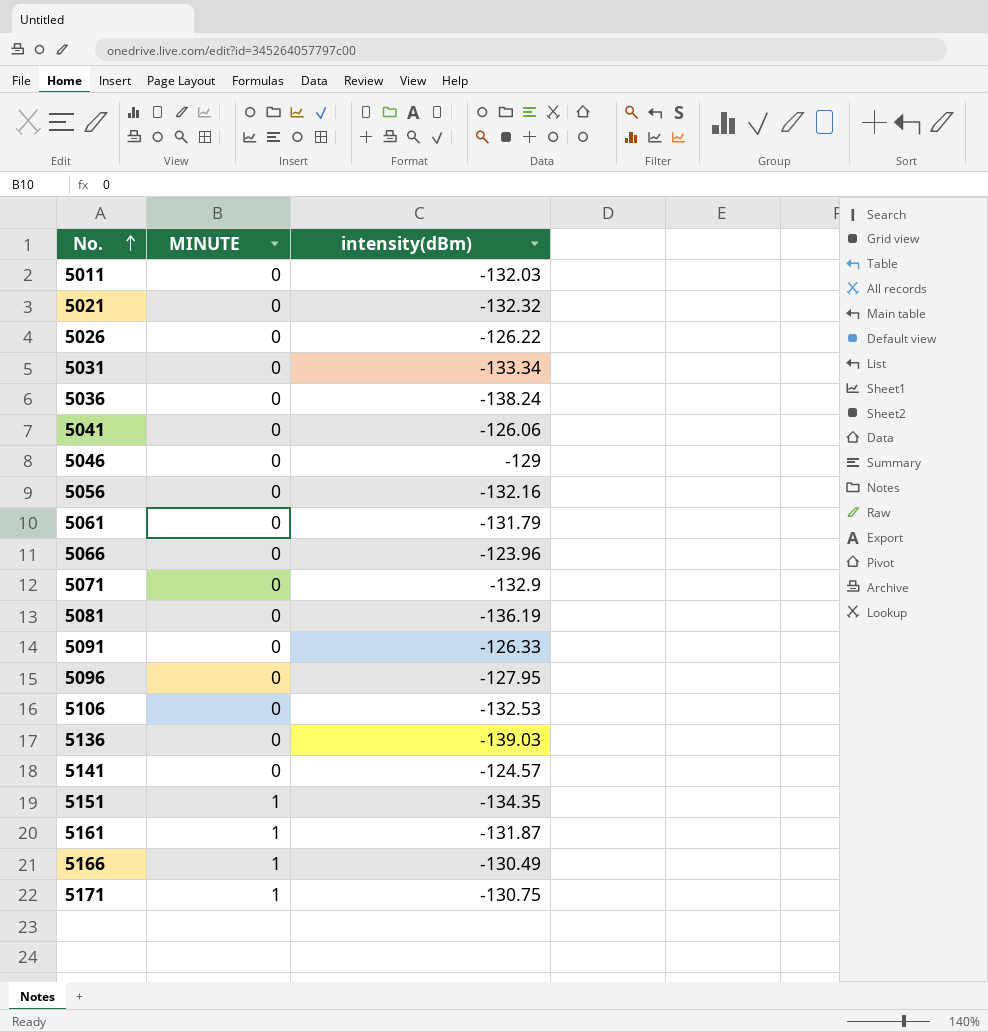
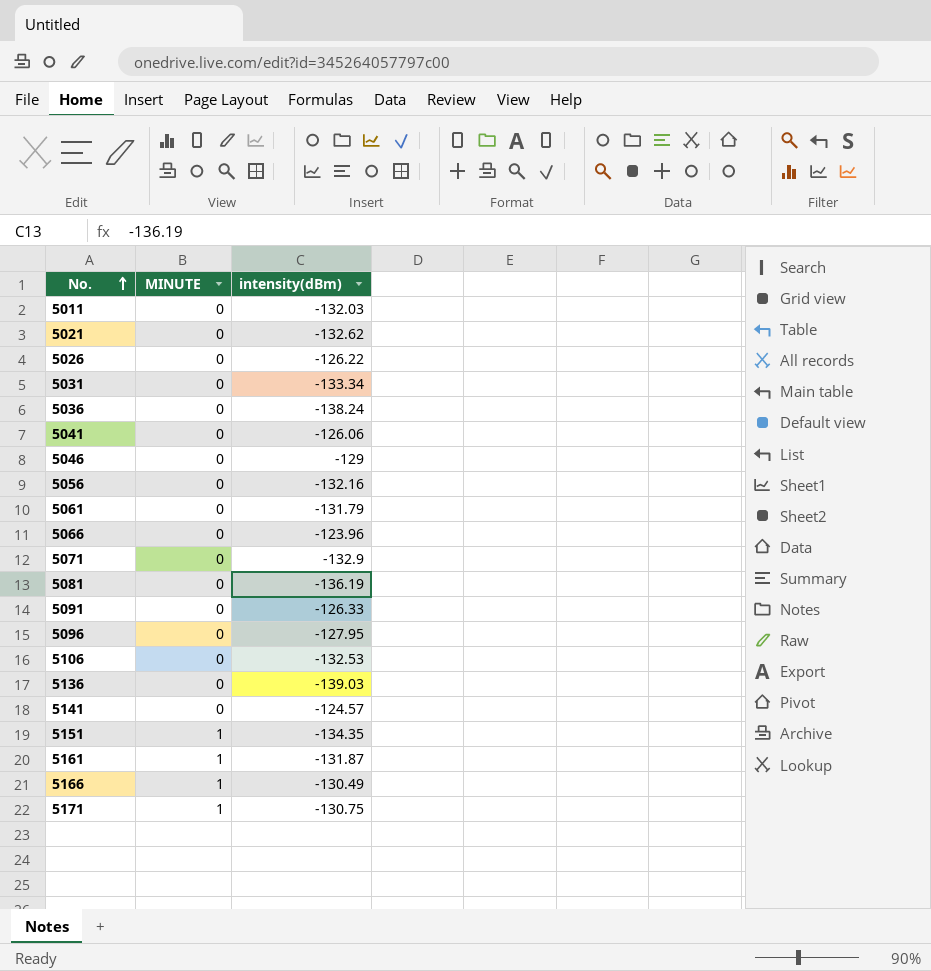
5021 | intensity(dBm): -132.32 -> -132.62

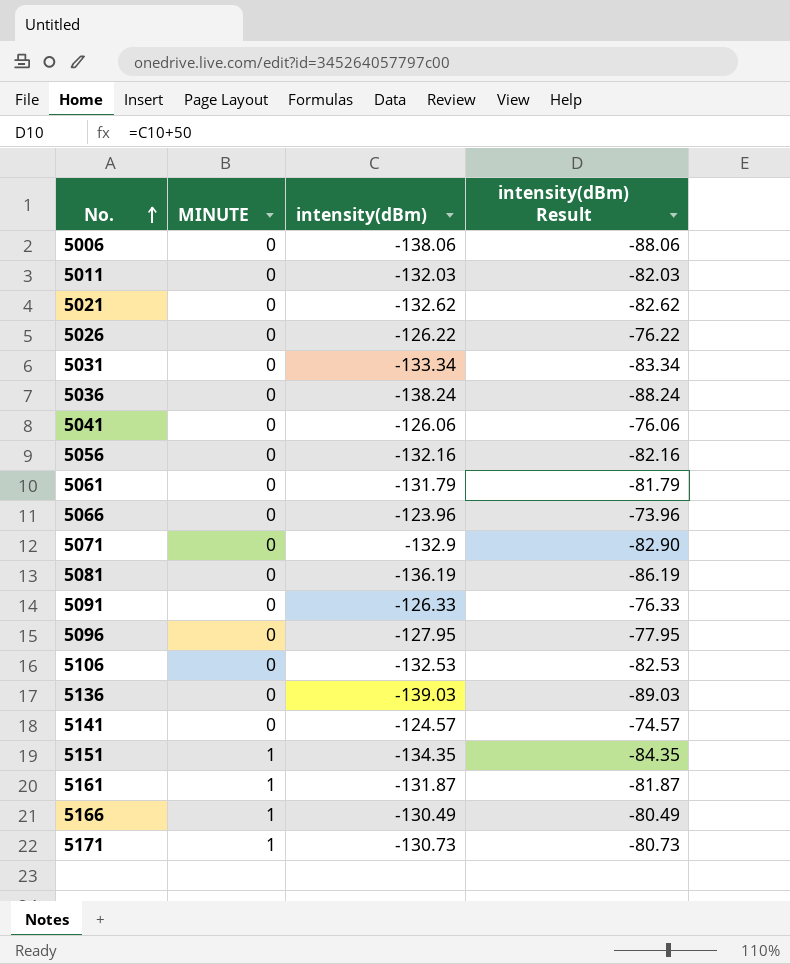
column intensity(dBm) Result | formula: none -> [intensity(dBm)] + 50
row 5046: 0 | -129 -> none
row 5006: none -> 0 | -138.06 | -88.06
5171 | intensity(dBm): -130.75 -> -130.73

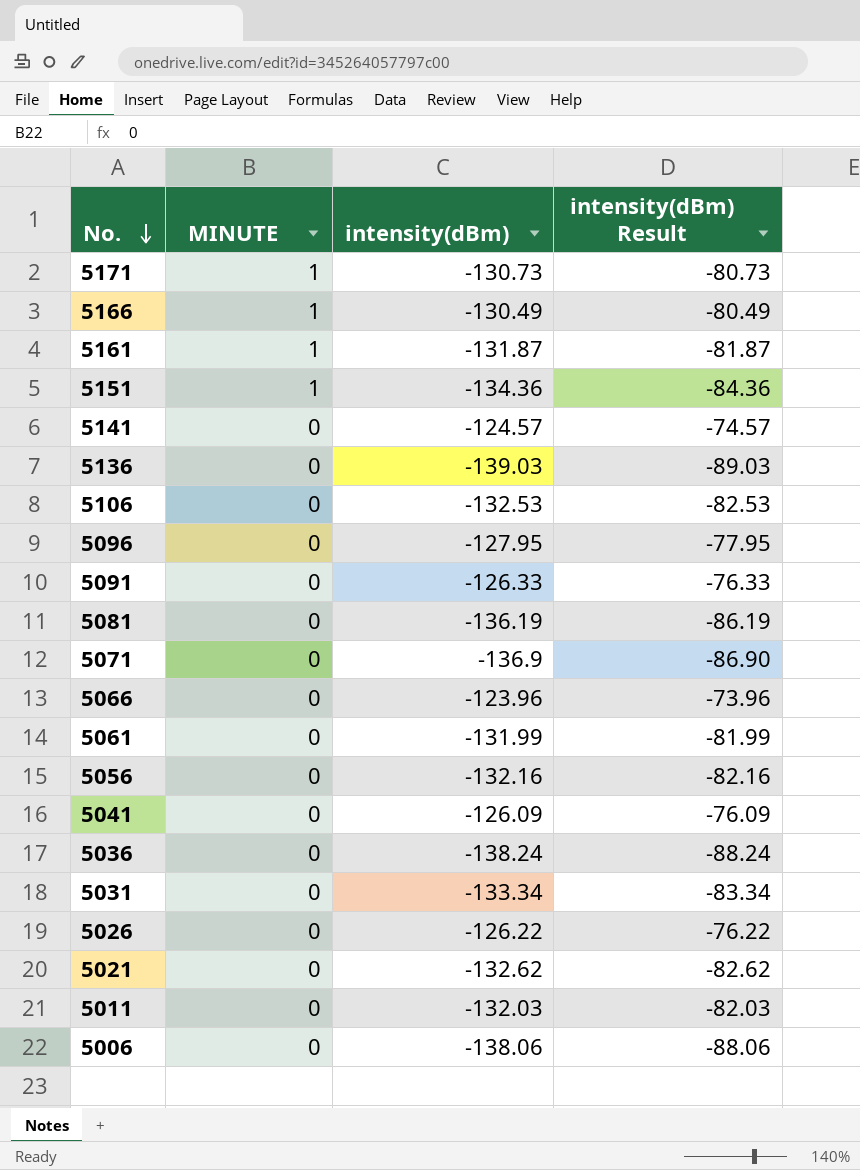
row order: No. ascending -> No. descending
5151 | intensity(dBm): -134.35 -> -134.36
5151 | intensity(dBm) Result: -84.35 -> -84.36
5071 | intensity(dBm): -132.9 -> -136.9
5071 | intensity(dBm) Result: -82.90 -> -86.90
5061 | intensity(dBm): -131.79 -> -131.99
5061 | intensity(dBm) Result: -81.79 -> -81.99
5041 | intensity(dBm): -126.06 -> -126.09
5041 | intensity(dBm) Result: -76.06 -> -76.09

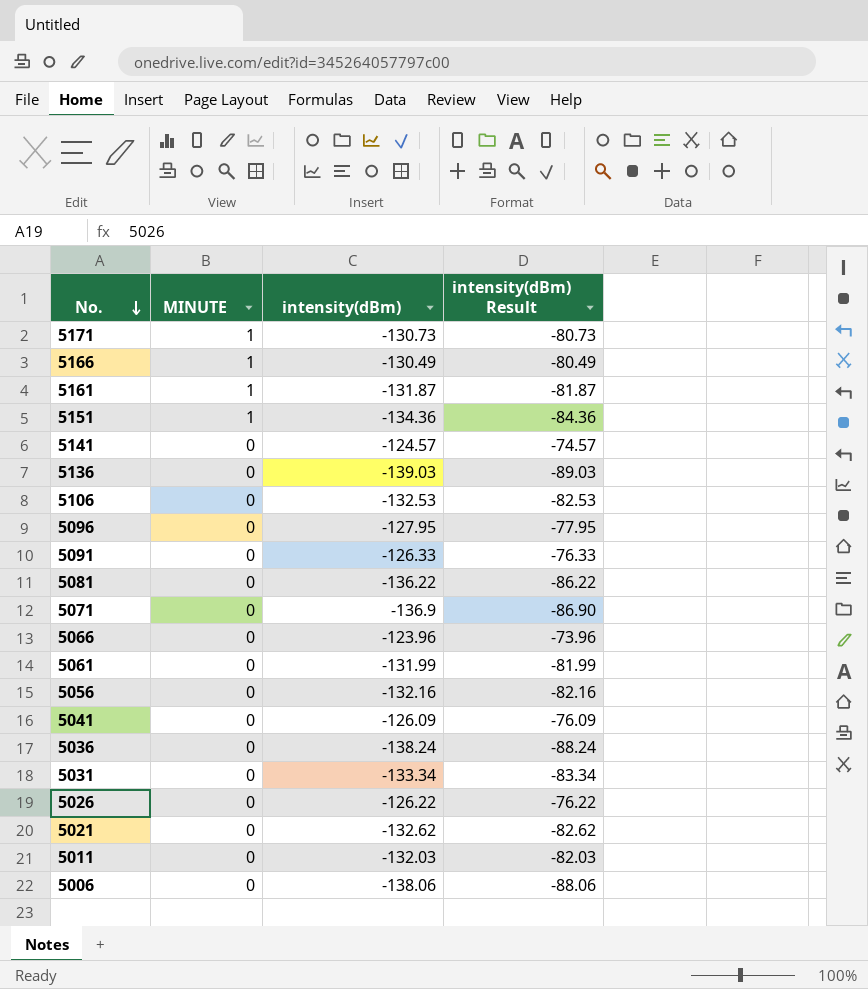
5081 | intensity(dBm): -136.19 -> -136.22
5081 | intensity(dBm) Result: -86.19 -> -86.22

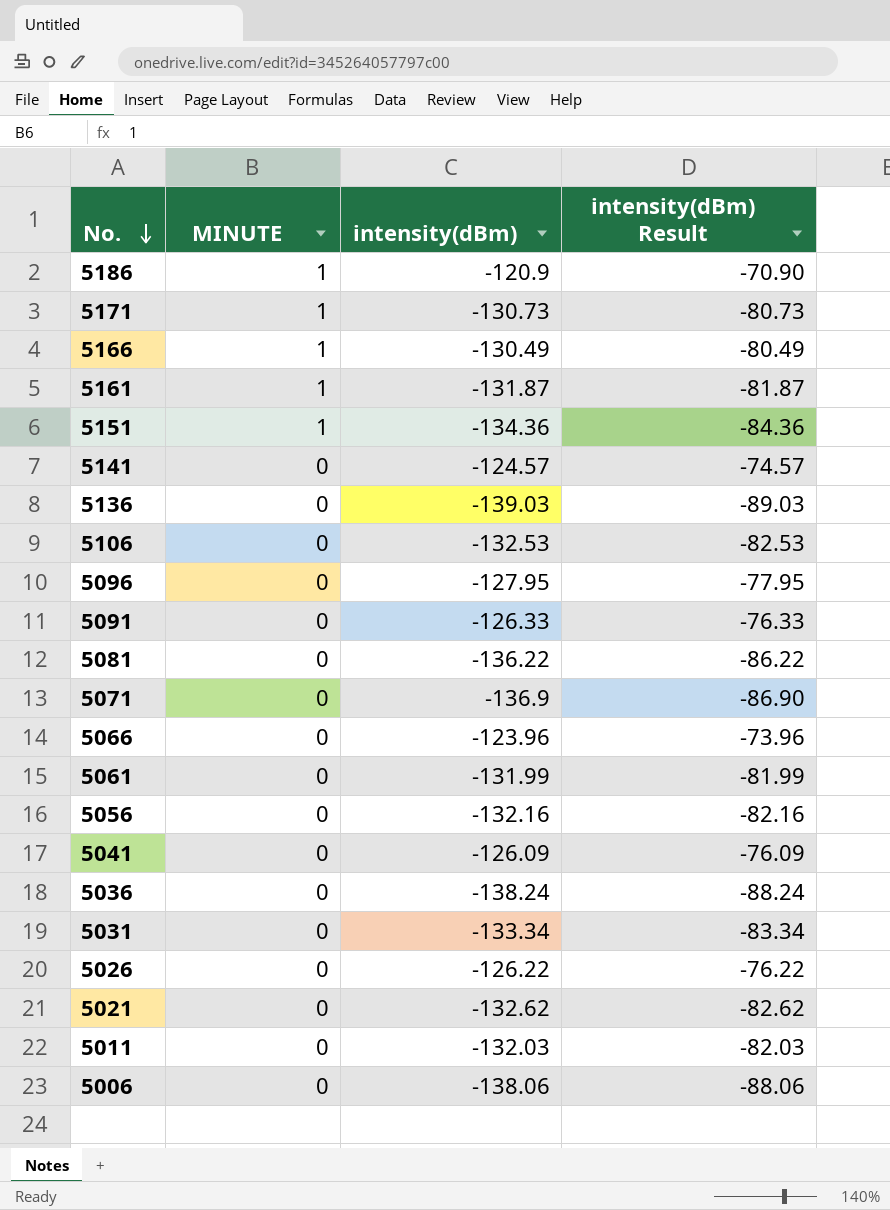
row 5186: none -> 1 | -120.9 | -70.90

